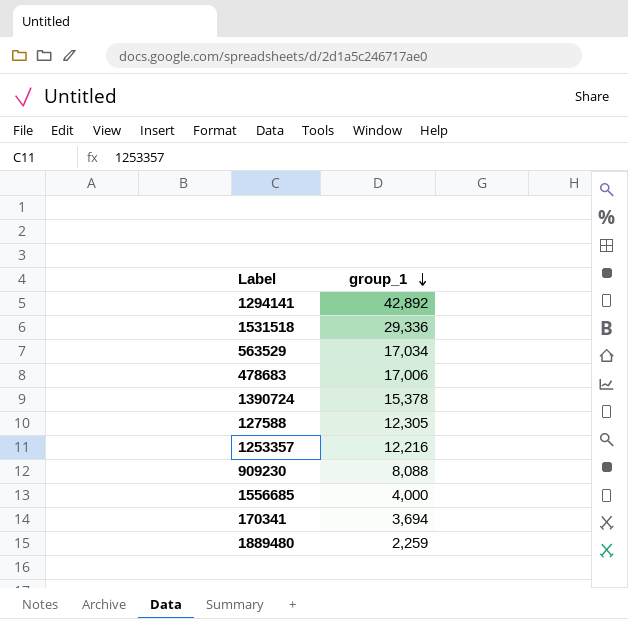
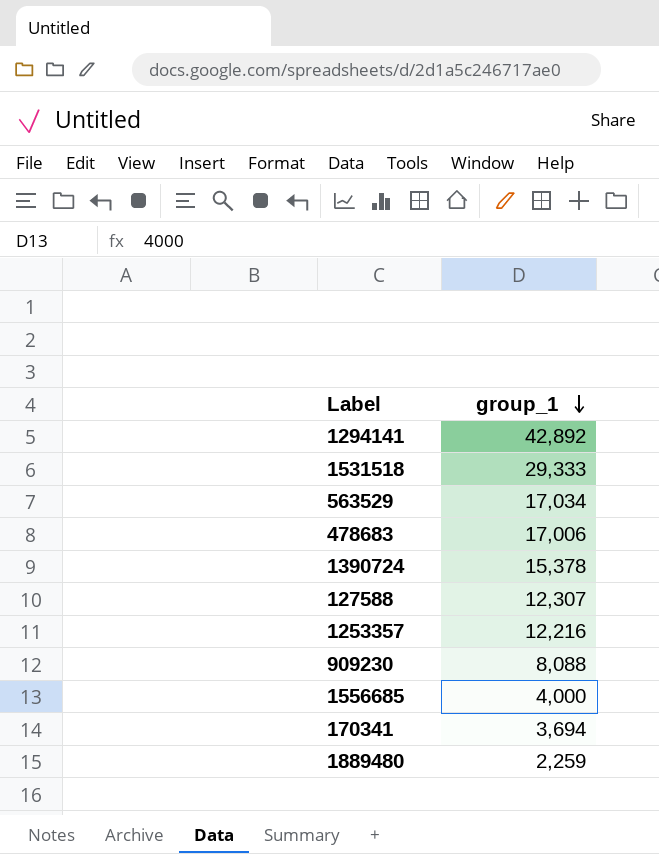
1531518 | group_1: 29,336 -> 29,333
127588 | group_1: 12,305 -> 12,307

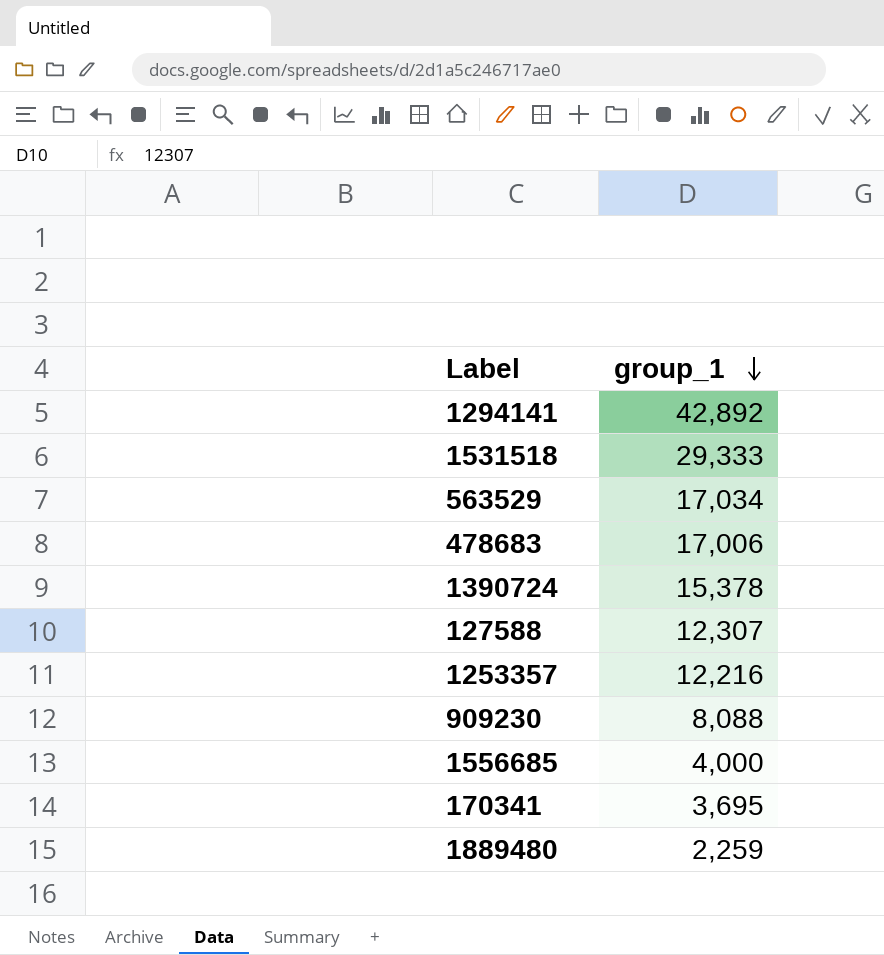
170341 | group_1: 3,694 -> 3,695

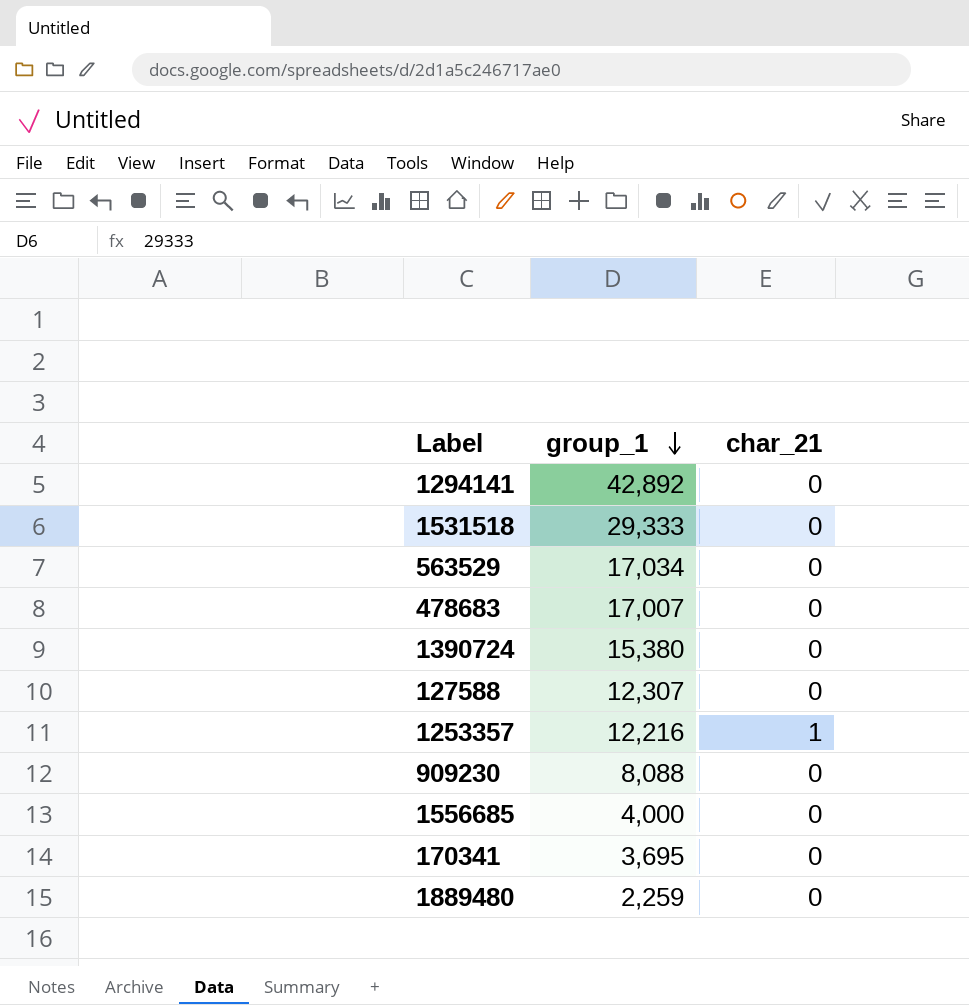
column char_21 | position: none -> 3
478683 | group_1: 17,006 -> 17,007
1390724 | group_1: 15,378 -> 15,380

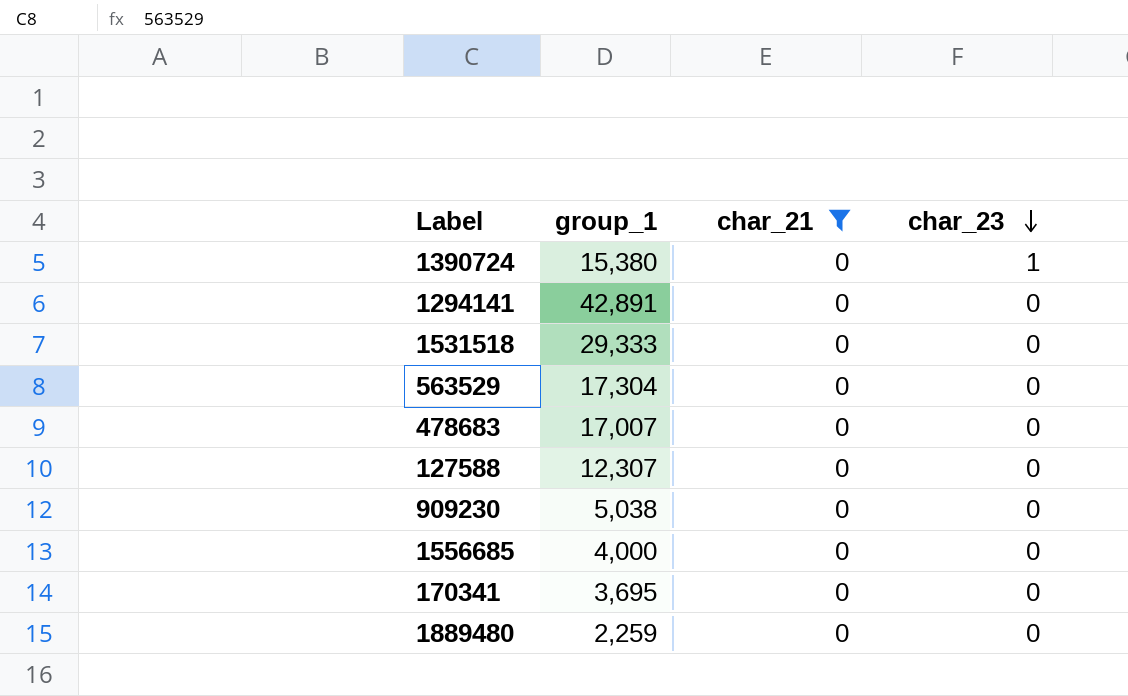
filter: none -> char_21 = 0
row order: group_1 descending -> char_23 descending
column char_23 | position: none -> 4
1294141 | group_1: 42,892 -> 42,891
563529 | group_1: 17,034 -> 17,304
909230 | group_1: 8,088 -> 5,038

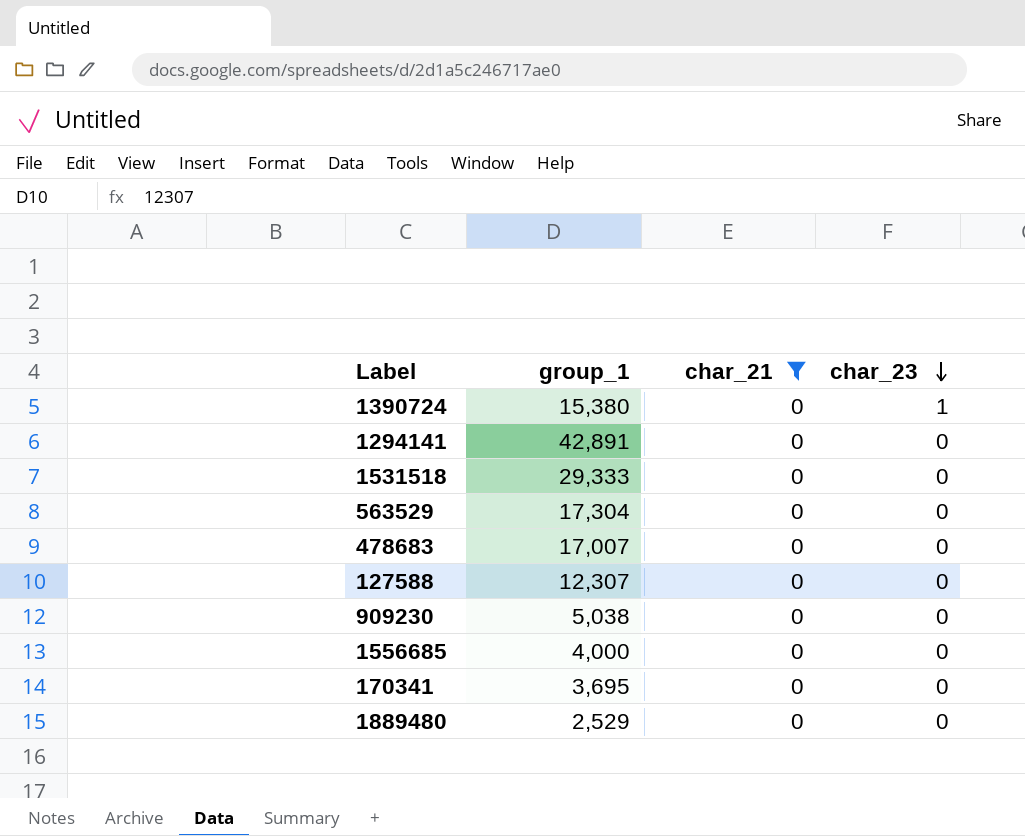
1889480 | group_1: 2,259 -> 2,529

